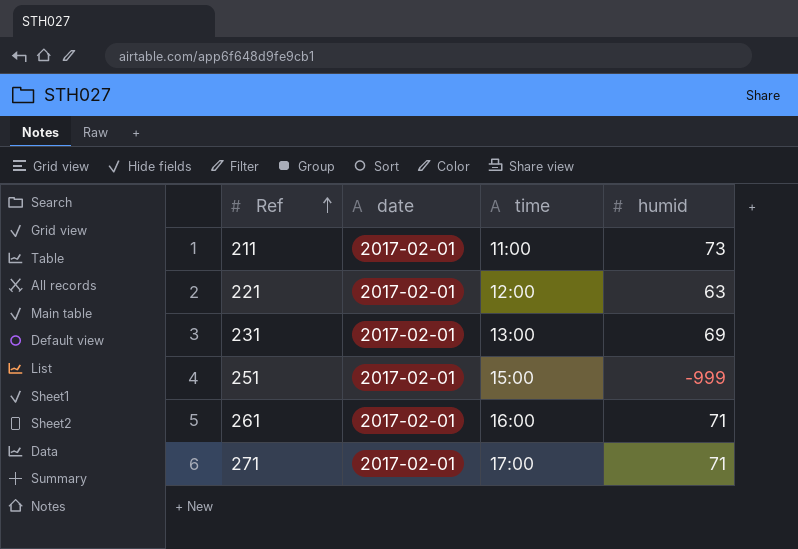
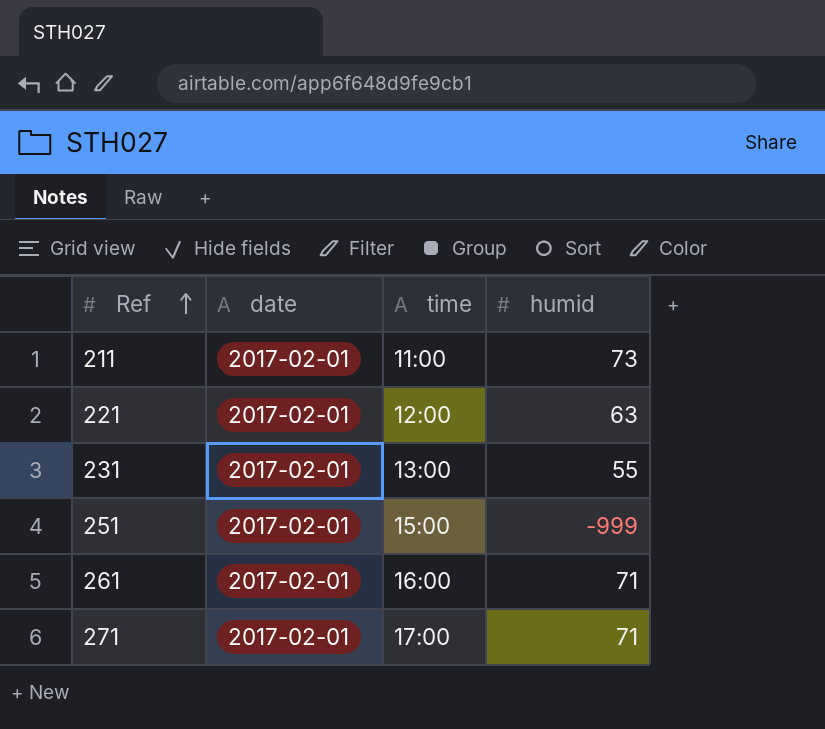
231 | humid: 69 -> 55

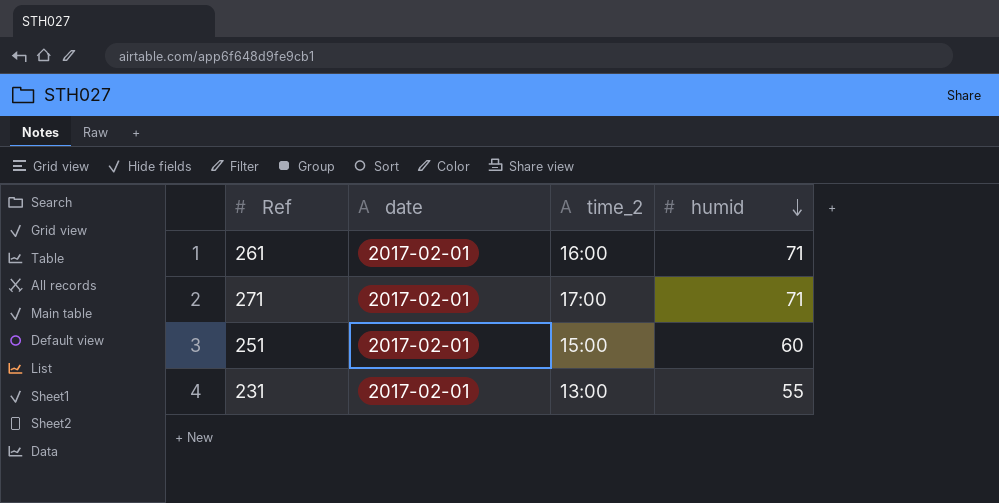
row order: Ref ascending -> humid descending
column name: time -> time_2
row 211: 2017-02-01 | 11:00 | 73 -> none
row 221: 2017-02-01 | 12:00 | 63 -> none
251 | humid: -999 -> 60

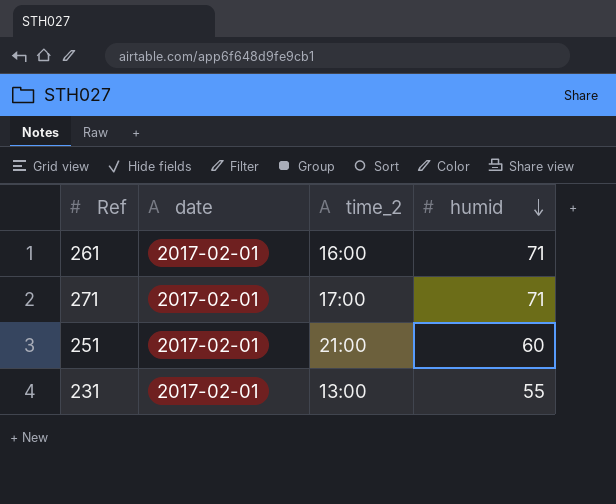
251 | time_2: 15:00 -> 21:00

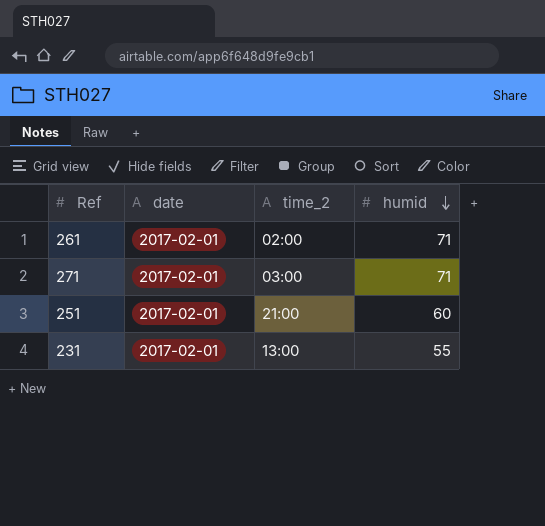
261 | time_2: 16:00 -> 02:00
271 | time_2: 17:00 -> 03:00

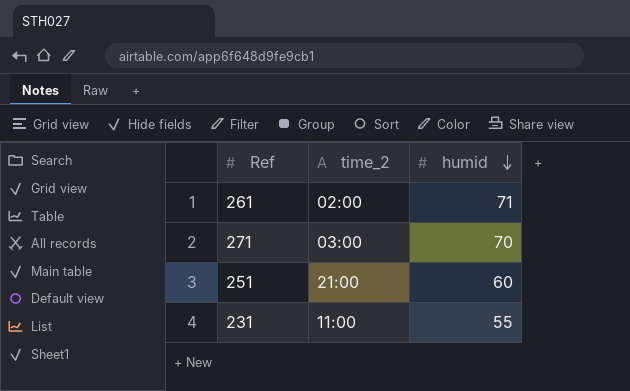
column date | position: 2 -> none
271 | humid: 71 -> 70
231 | time_2: 13:00 -> 11:00

